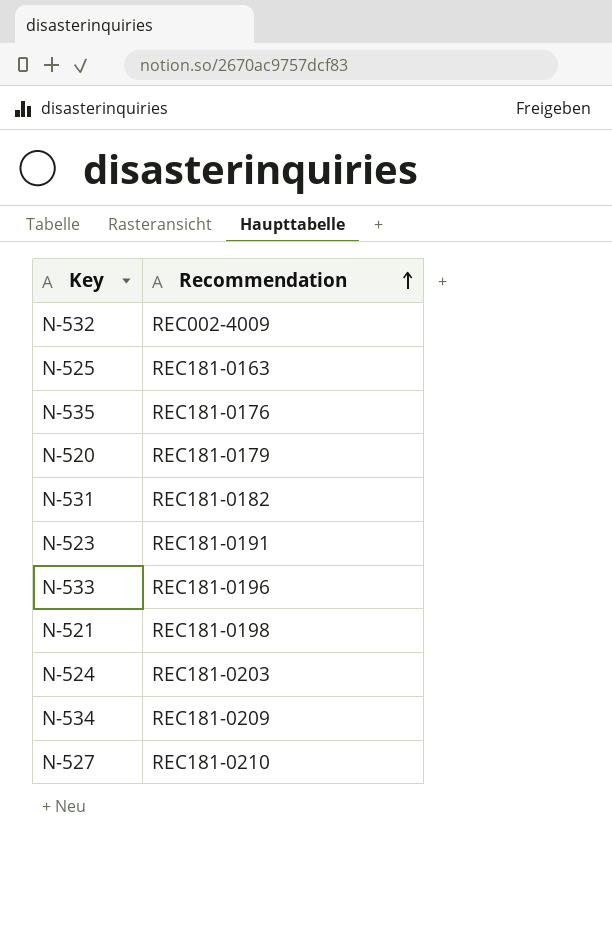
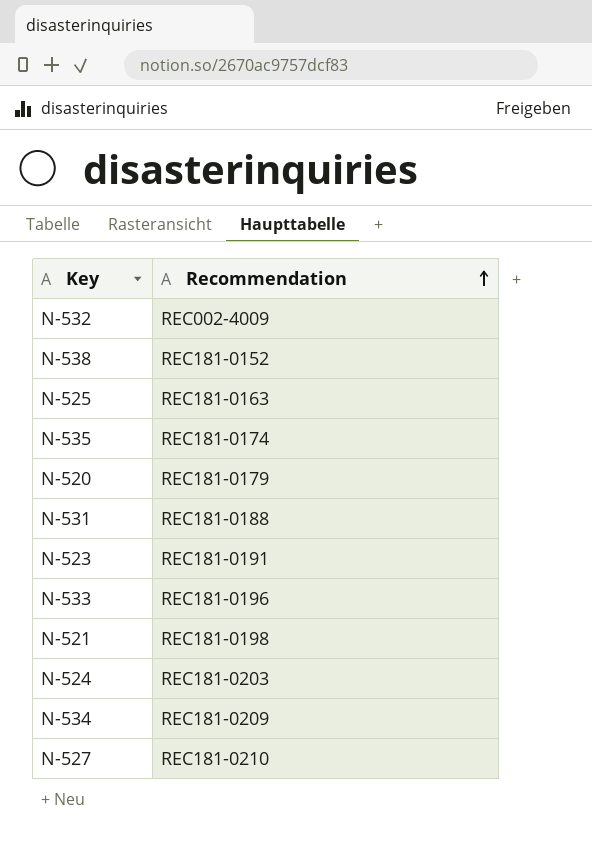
row N-538: none -> REC181-0152
N-535 | Recommendation: REC181-0176 -> REC181-0174
N-531 | Recommendation: REC181-0182 -> REC181-0188

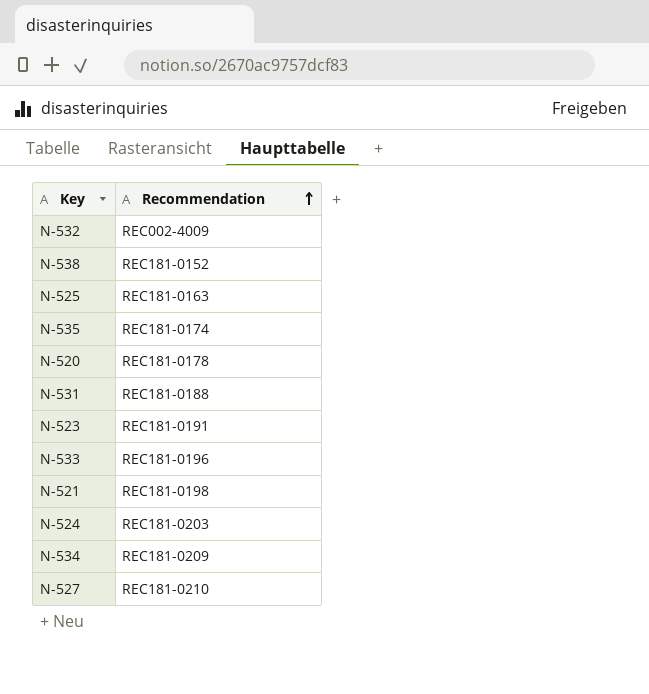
N-520 | Recommendation: REC181-0179 -> REC181-0178

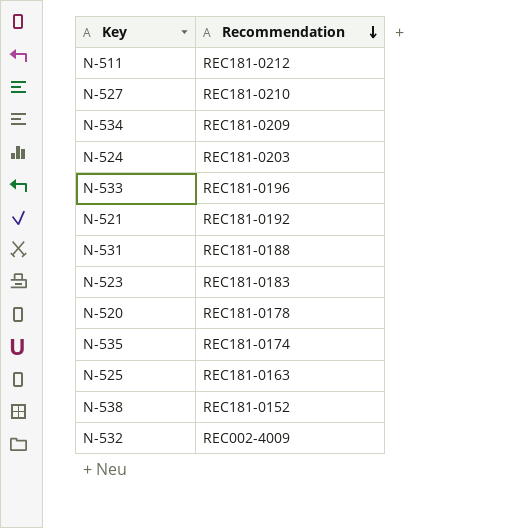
row order: Recommendation ascending -> Recommendation descending
row N-511: none -> REC181-0212
N-521 | Recommendation: REC181-0198 -> REC181-0192
N-523 | Recommendation: REC181-0191 -> REC181-0183

